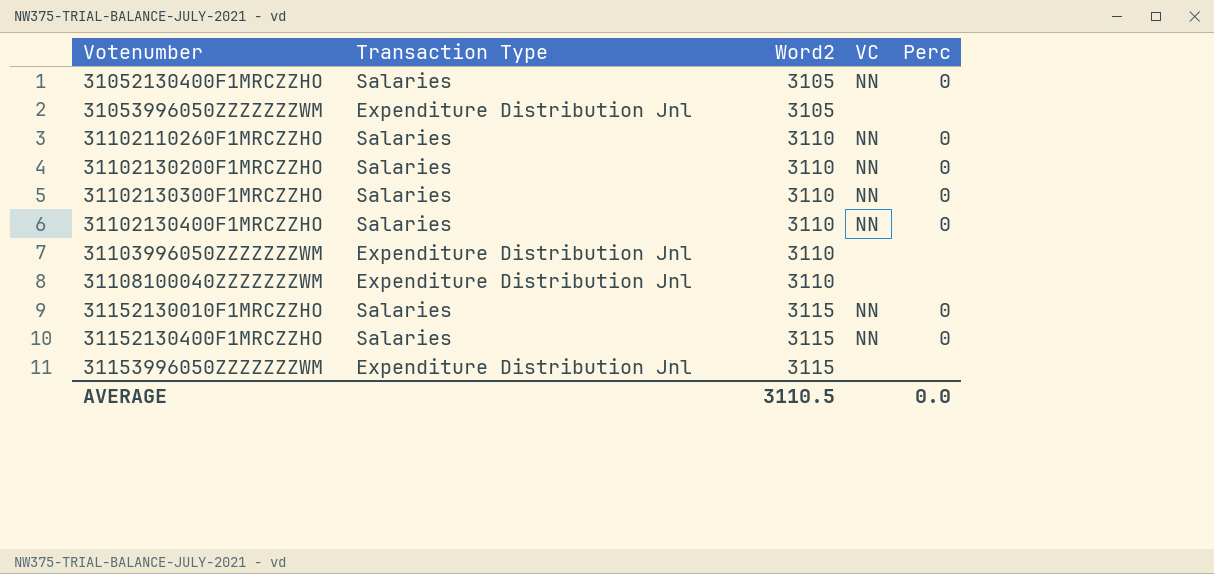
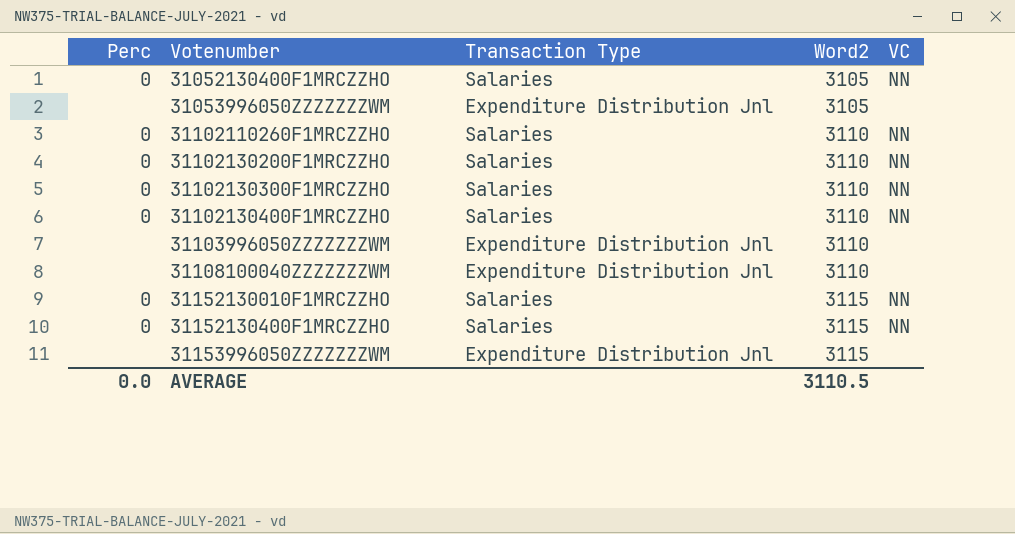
column Perc | position: 5 -> 1

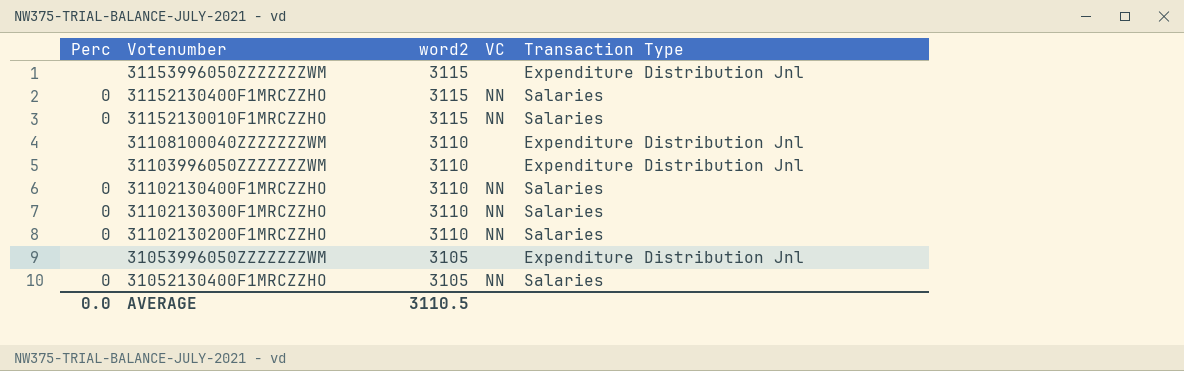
row order: Votenumber ascending -> Votenumber descending
column name: Word2 -> word2
column Transaction Type | position: 3 -> 5
row 31102110260F1MRCZZHO: 0 | Salaries | 3110 | NN -> none

